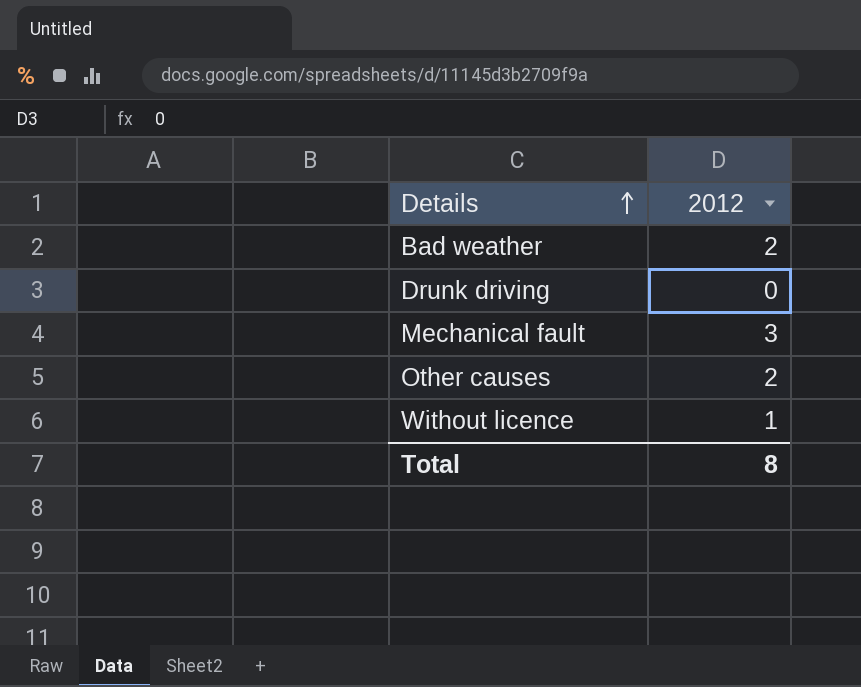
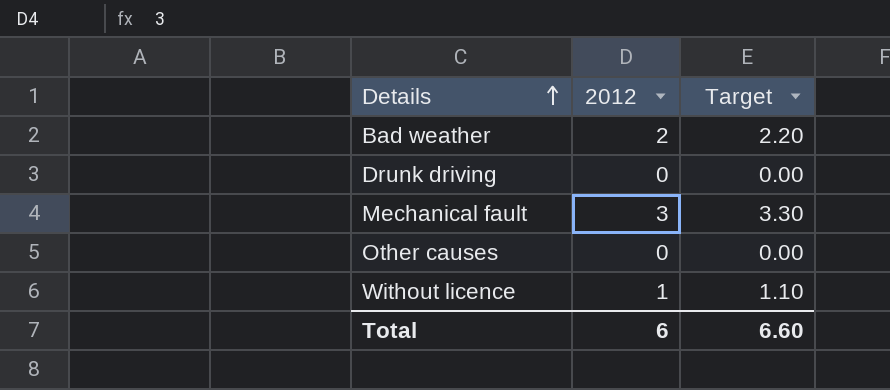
column Target | formula: none -> [2012] * 1.1
Other causes | 2012: 2 -> 0
Total | 2012: 8 -> 6

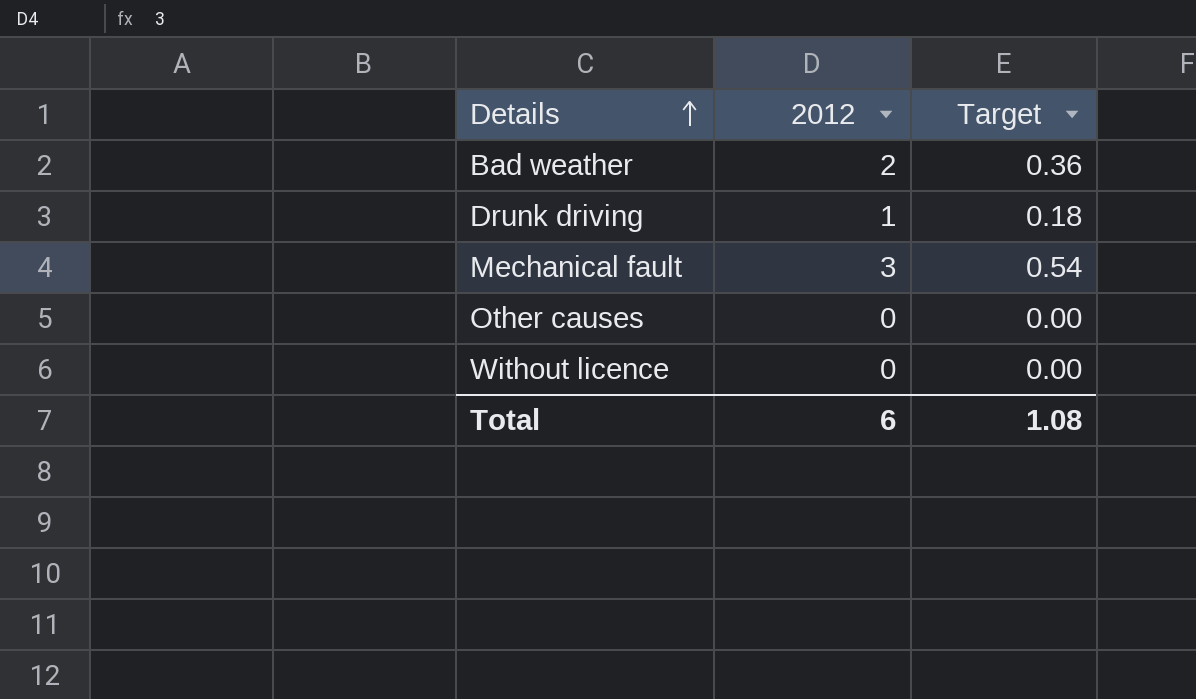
column Target | formula: [2012] * 1.1 -> [2012] * 0.18
Drunk driving | 2012: 0 -> 1
Without licence | 2012: 1 -> 0
Total | Target: 6.60 -> 1.08

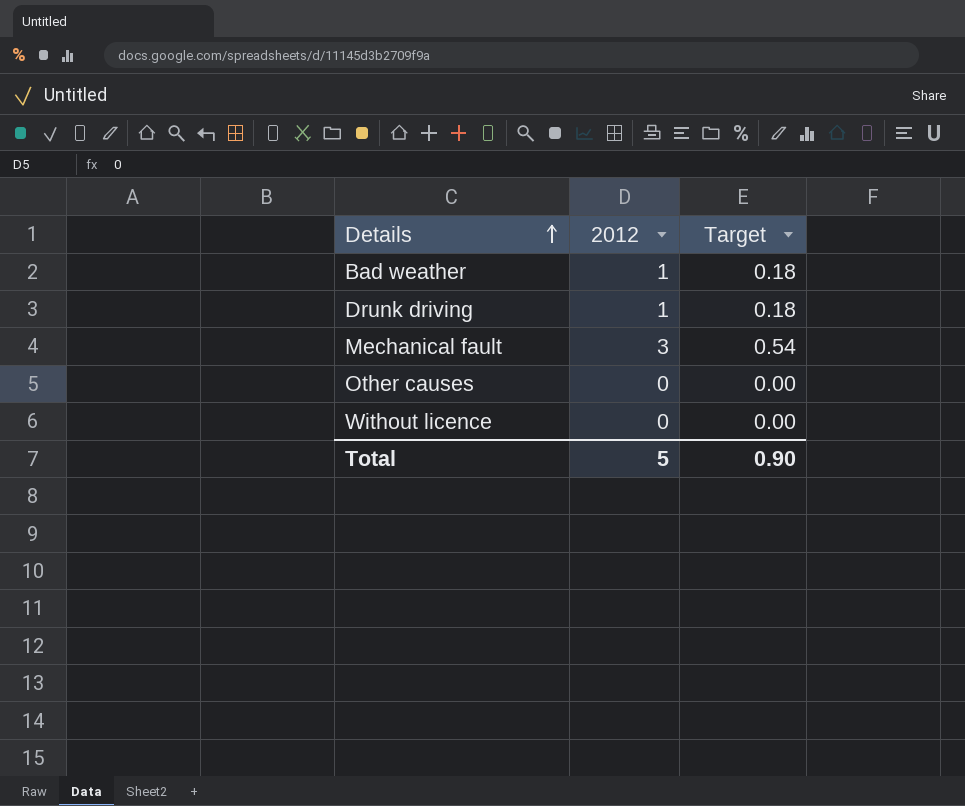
Bad weather | 2012: 2 -> 1
Bad weather | Target: 0.36 -> 0.18
Total | 2012: 6 -> 5
Total | Target: 1.08 -> 0.90

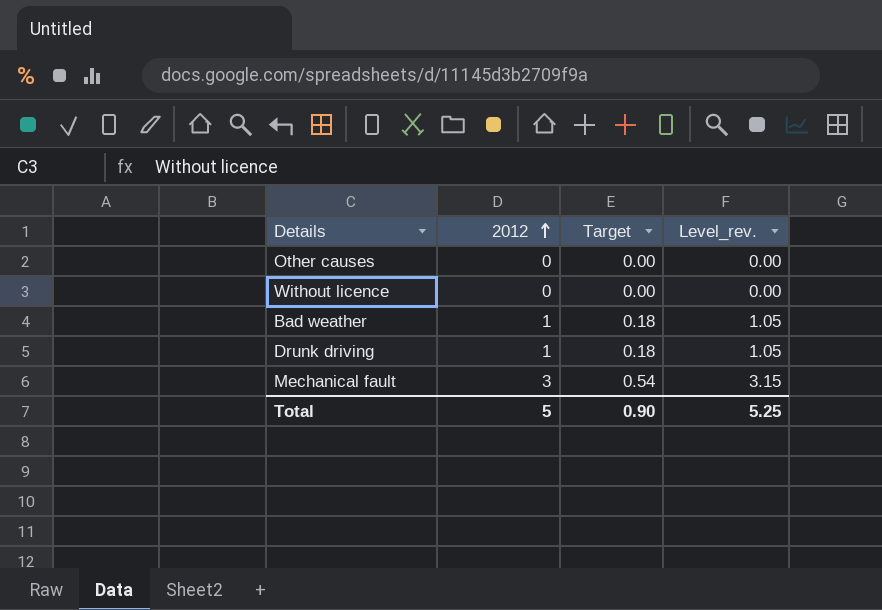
row order: Details ascending -> 2012 ascending
column Level_rev. | formula: none -> [2012] * 1.05

